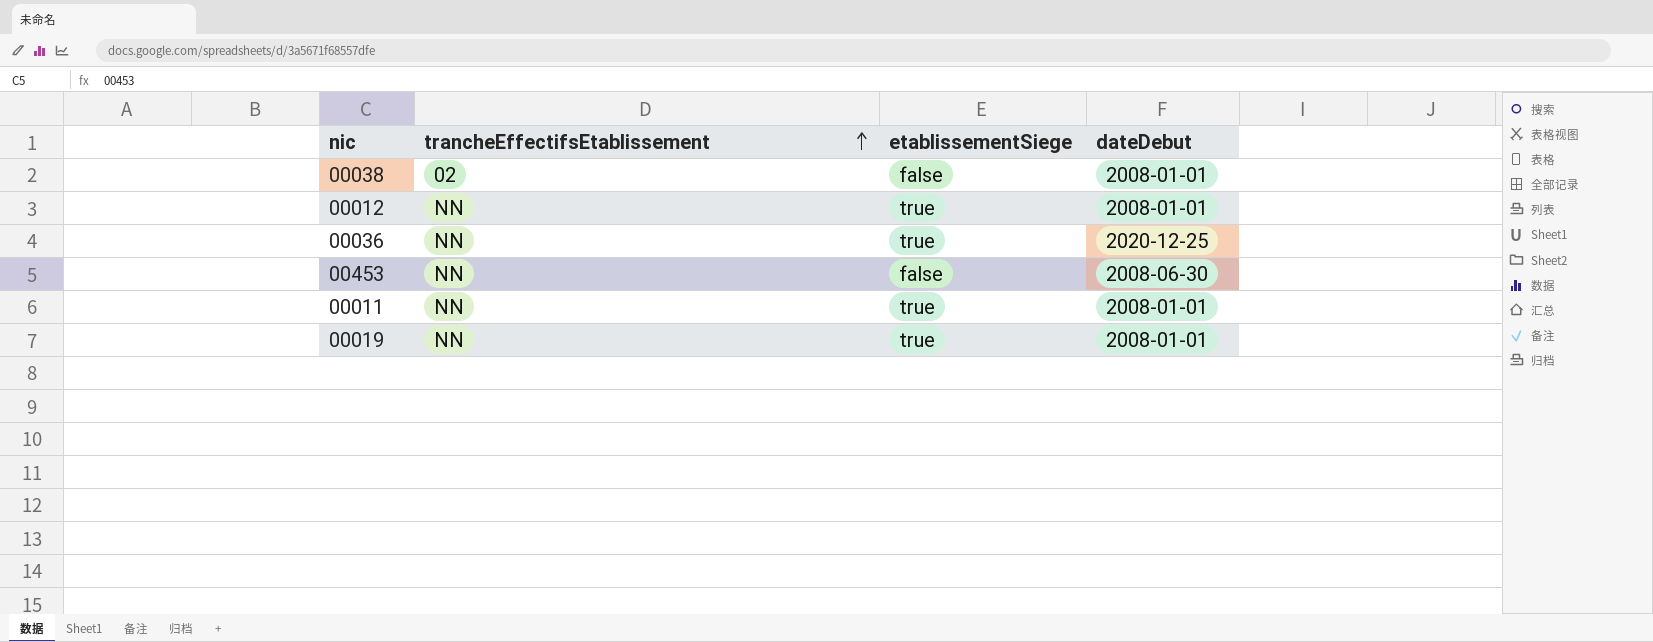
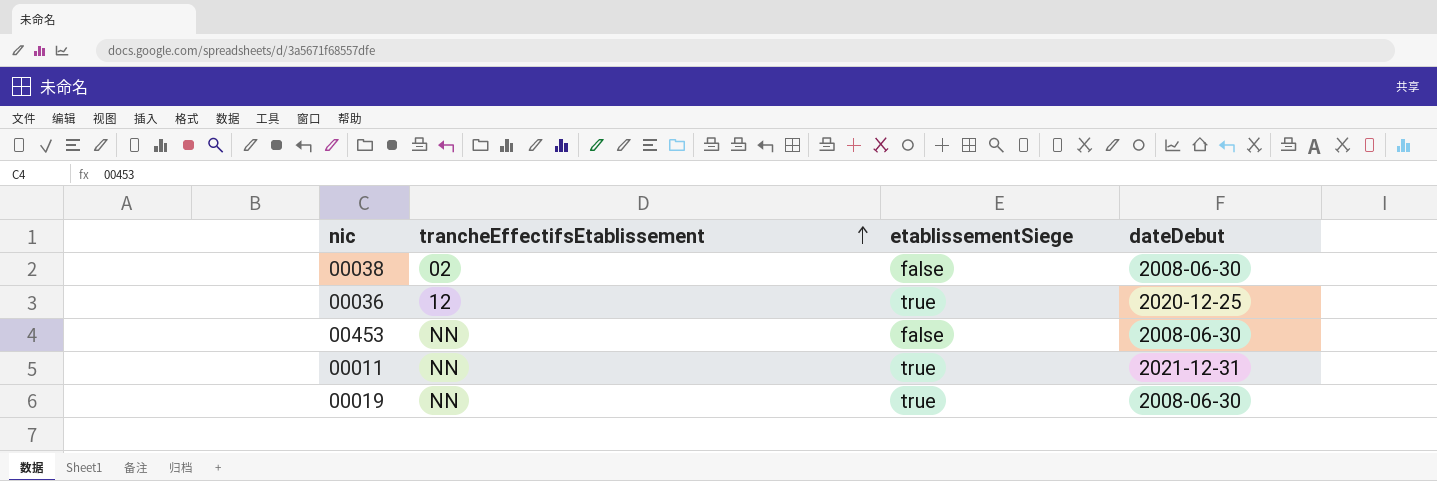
row 00012: NN | true | 2008-01-01 -> none
00038 | dateDebut: 2008-01-01 -> 2008-06-30
00036 | trancheEffectifsEtablissement: NN -> 12
00011 | dateDebut: 2008-01-01 -> 2021-12-31
00019 | dateDebut: 2008-01-01 -> 2008-06-30

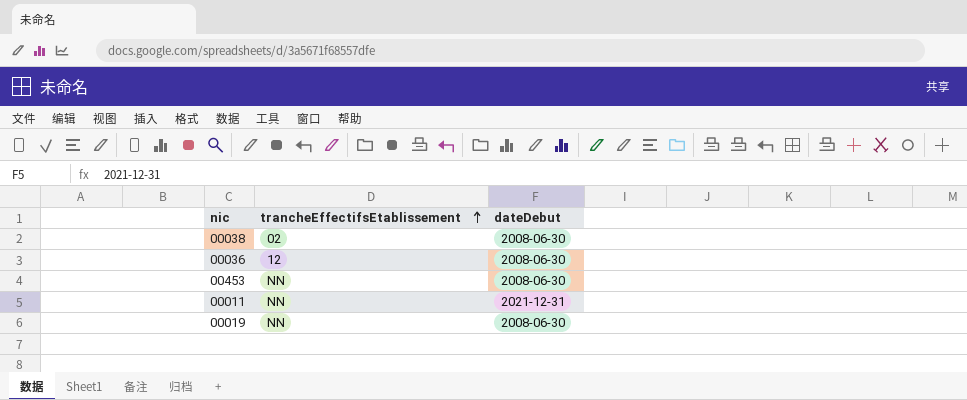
column etablissementSiege | position: 3 -> none
00036 | dateDebut: 2020-12-25 -> 2008-06-30

